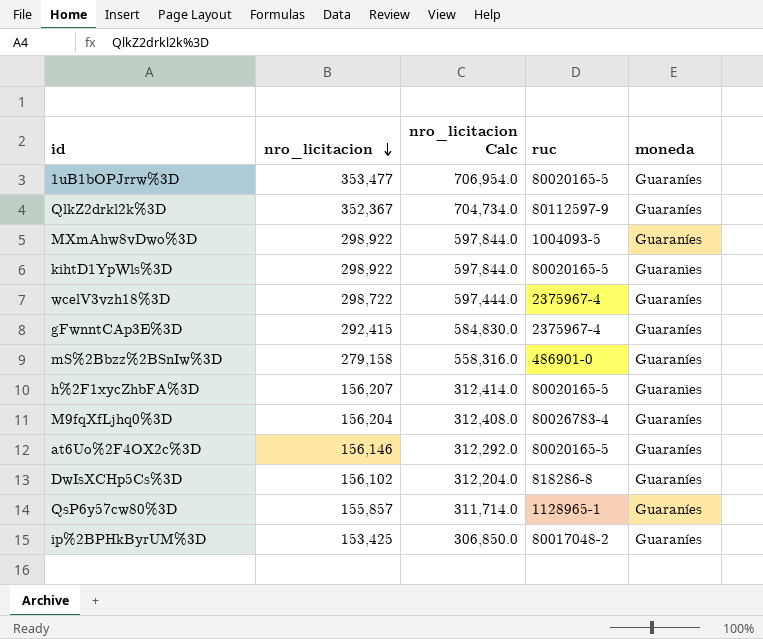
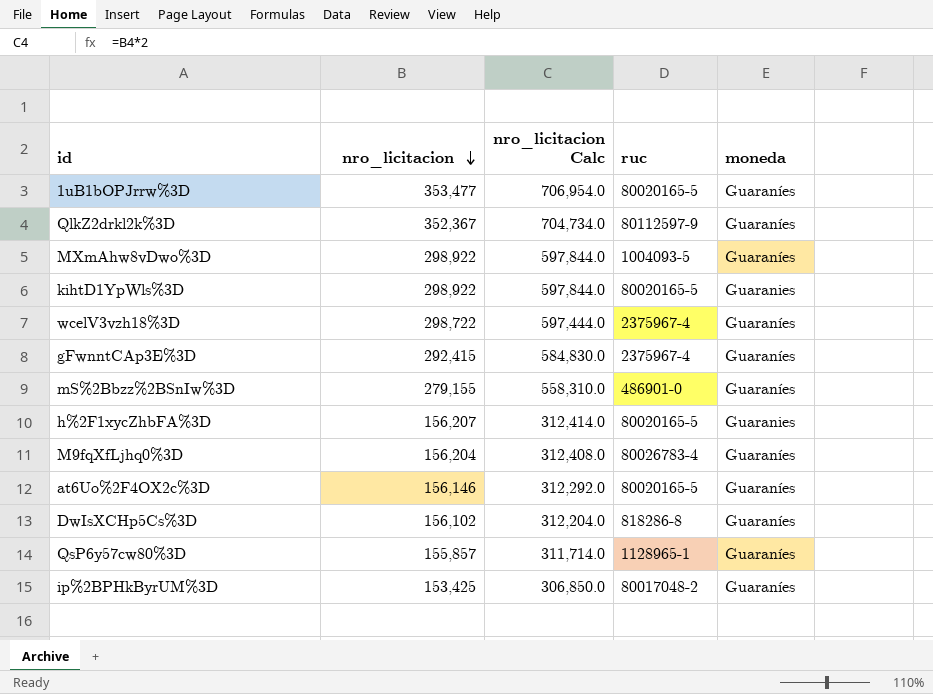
mS%2Bbzz%2BSnIw%3D | nro_licitacion: 279,158 -> 279,155
mS%2Bbzz%2BSnIw%3D | nro_licitacion Calc: 558,316.0 -> 558,310.0

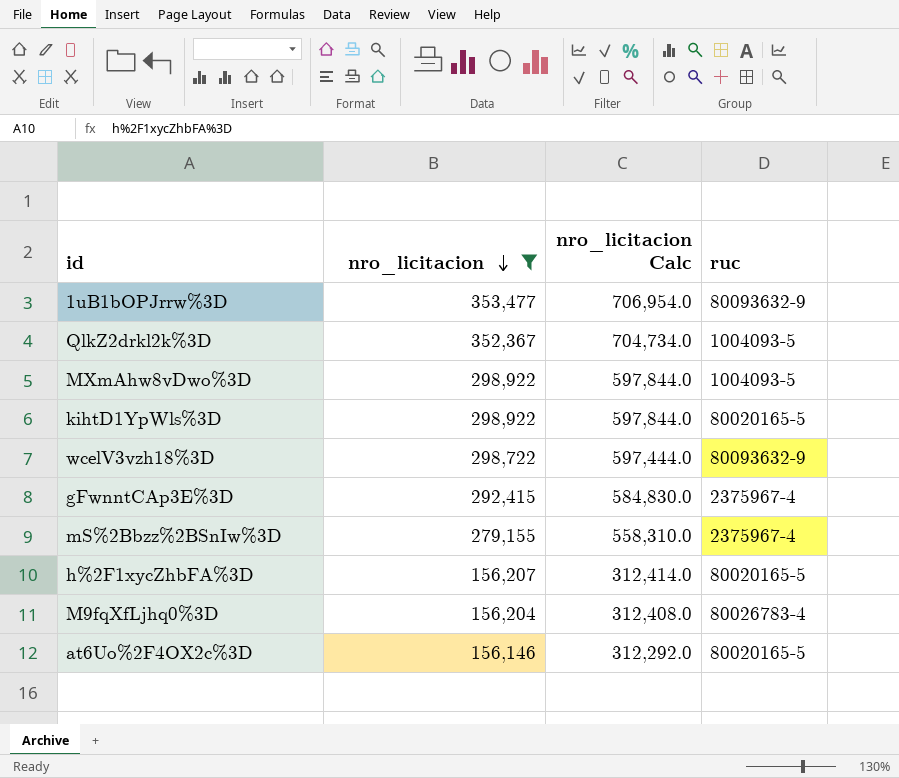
filter: none -> nro_licitacion >= 156,146
column moneda | position: 5 -> none
1uB1bOPJrrw%3D | ruc: 80020165-5 -> 80093632-9
QlkZ2drkl2k%3D | ruc: 80112597-9 -> 1004093-5
wcelV3vzh18%3D | ruc: 2375967-4 -> 80093632-9
mS%2Bbzz%2BSnIw%3D | ruc: 486901-0 -> 2375967-4

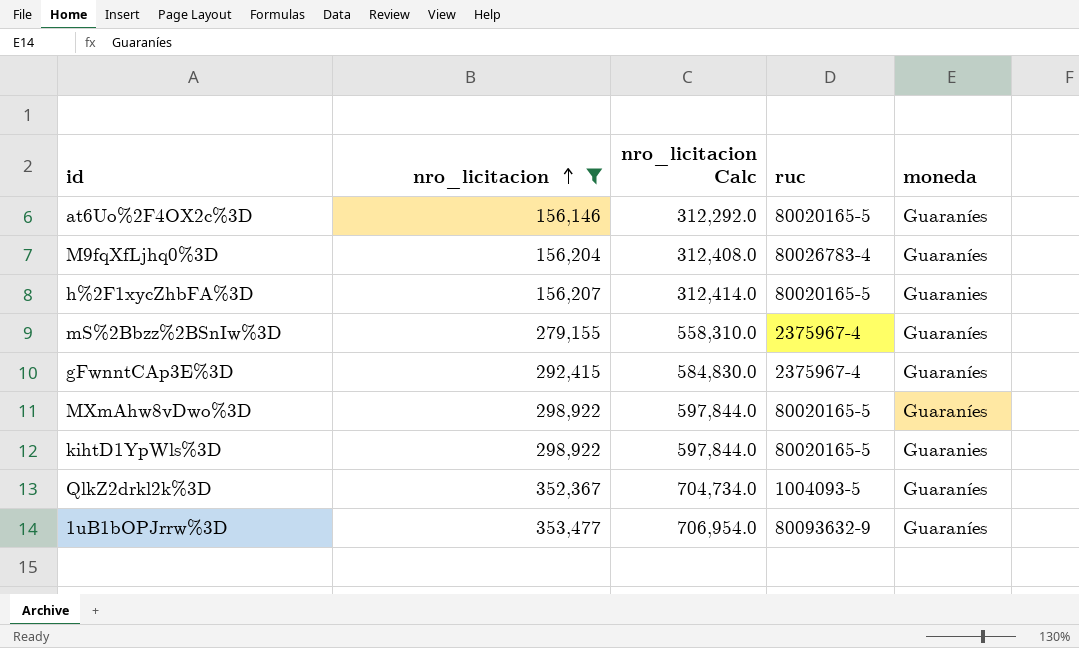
row order: nro_licitacion descending -> nro_licitacion ascending
column moneda | position: none -> 5
row wcelV3vzh18%3D: 298,722 | 597,444.0 | 80093632-9 -> none
MXmAhw8vDwo%3D | ruc: 1004093-5 -> 80020165-5

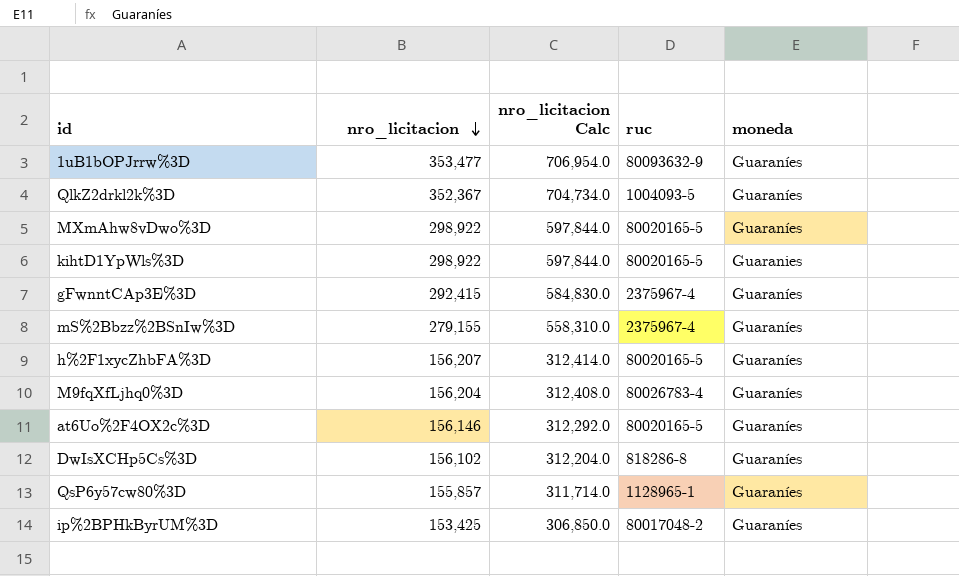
filter: nro_licitacion >= 156,146 -> none
row order: nro_licitacion ascending -> nro_licitacion descending
h%2F1xycZhbFA%3D | moneda: Guaranies -> Guaraníes

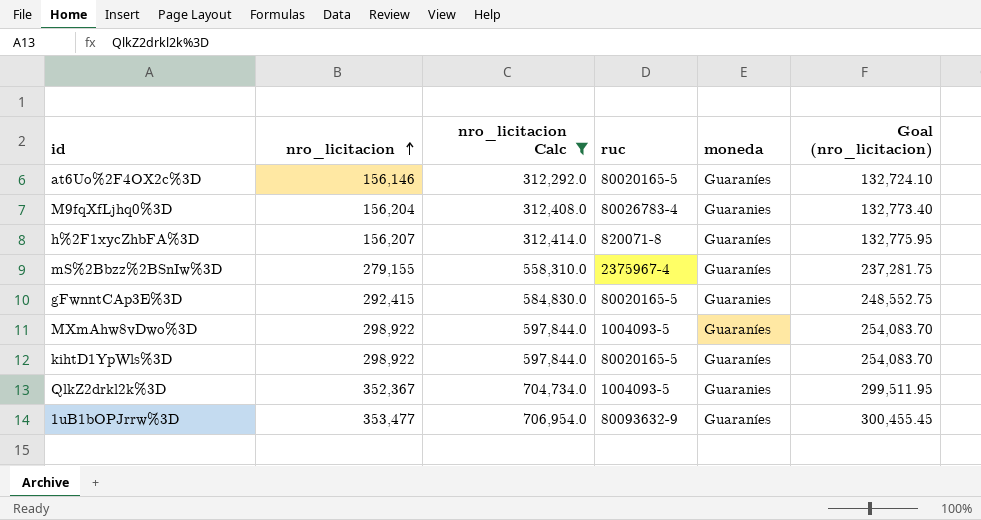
filter: none -> nro_licitacion Calc >= 312,292.0
row order: nro_licitacion descending -> nro_licitacion ascending
column Goal (nro_licitacion) | formula: none -> [nro_licitacion] * 0.85
M9fqXfLjhq0%3D | moneda: Guaraníes -> Guaranies
h%2F1xycZhbFA%3D | ruc: 80020165-5 -> 820071-8
gFwnntCAp3E%3D | ruc: 2375967-4 -> 80020165-5
gFwnntCAp3E%3D | moneda: Guaraníes -> Guaranies
MXmAhw8vDwo%3D | ruc: 80020165-5 -> 1004093-5
kihtD1YpWls%3D | moneda: Guaranies -> Guaraníes
QlkZ2drkl2k%3D | moneda: Guaraníes -> Guaranies

